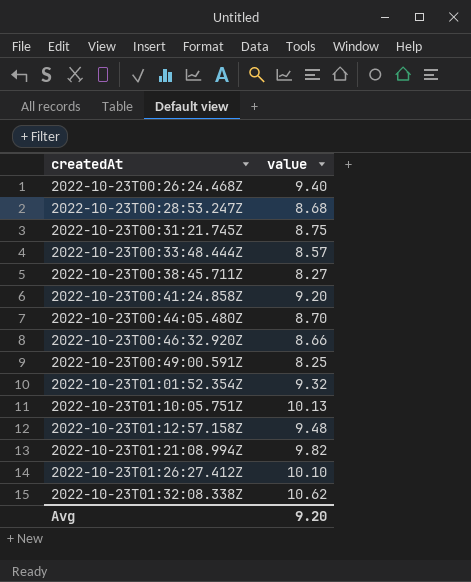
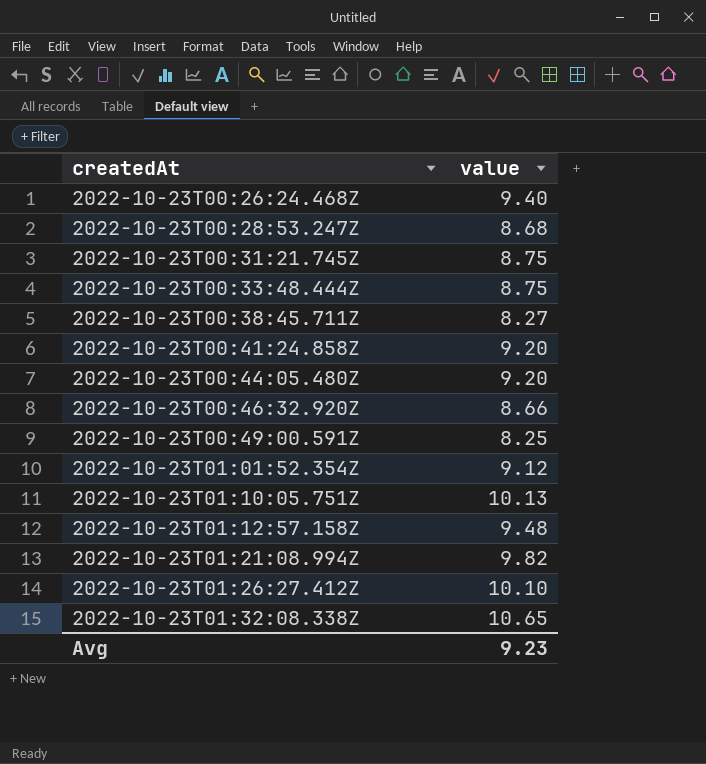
2022-10-23T00:33:48.444Z | value: 8.57 -> 8.75
2022-10-23T00:44:05.480Z | value: 8.70 -> 9.20
2022-10-23T01:01:52.354Z | value: 9.32 -> 9.12
2022-10-23T01:32:08.338Z | value: 10.62 -> 10.65
Avg | value: 9.20 -> 9.23

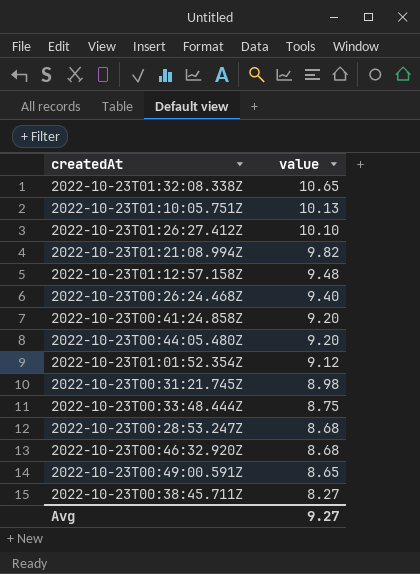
row order: createdAt ascending -> value descending
2022-10-23T00:31:21.745Z | value: 8.75 -> 8.98
2022-10-23T00:46:32.920Z | value: 8.66 -> 8.68
2022-10-23T00:49:00.591Z | value: 8.25 -> 8.65
Avg | value: 9.23 -> 9.27

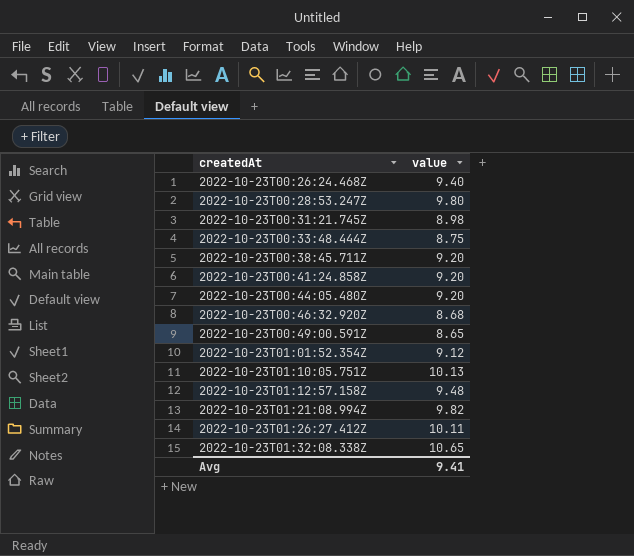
row order: value descending -> createdAt ascending
2022-10-23T00:28:53.247Z | value: 8.68 -> 9.80
2022-10-23T00:38:45.711Z | value: 8.27 -> 9.20
2022-10-23T01:26:27.412Z | value: 10.10 -> 10.11
Avg | value: 9.27 -> 9.41

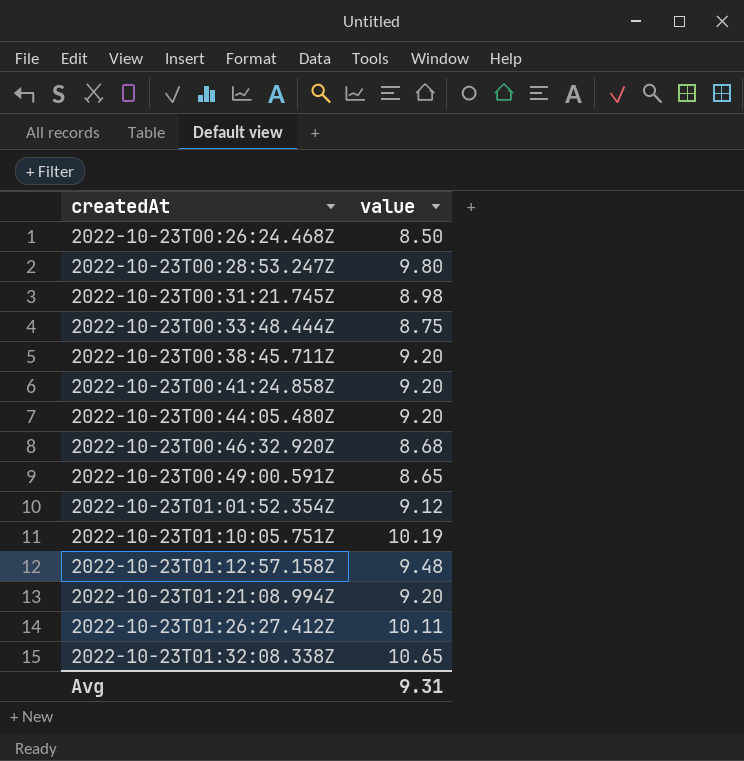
2022-10-23T00:26:24.468Z | value: 9.40 -> 8.50
2022-10-23T01:10:05.751Z | value: 10.13 -> 10.19
2022-10-23T01:21:08.994Z | value: 9.82 -> 9.20
Avg | value: 9.41 -> 9.31

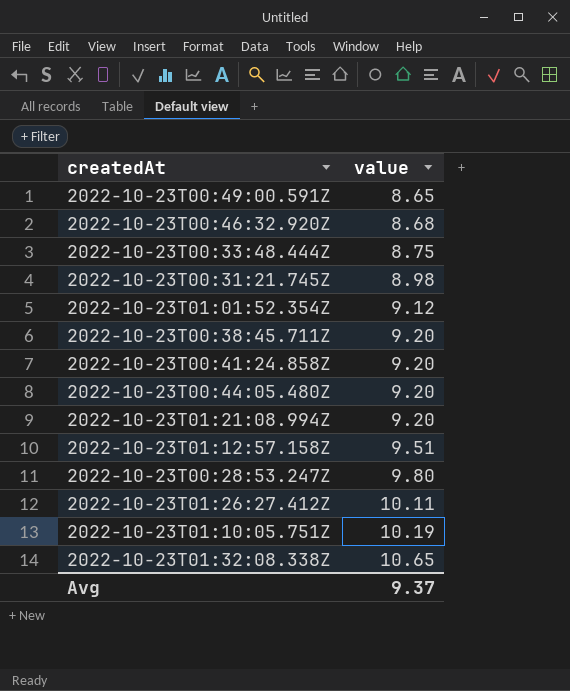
row order: createdAt ascending -> value ascending
row 2022-10-23T00:26:24.468Z: 8.50 -> none
2022-10-23T01:12:57.158Z | value: 9.48 -> 9.51
Avg | value: 9.31 -> 9.37

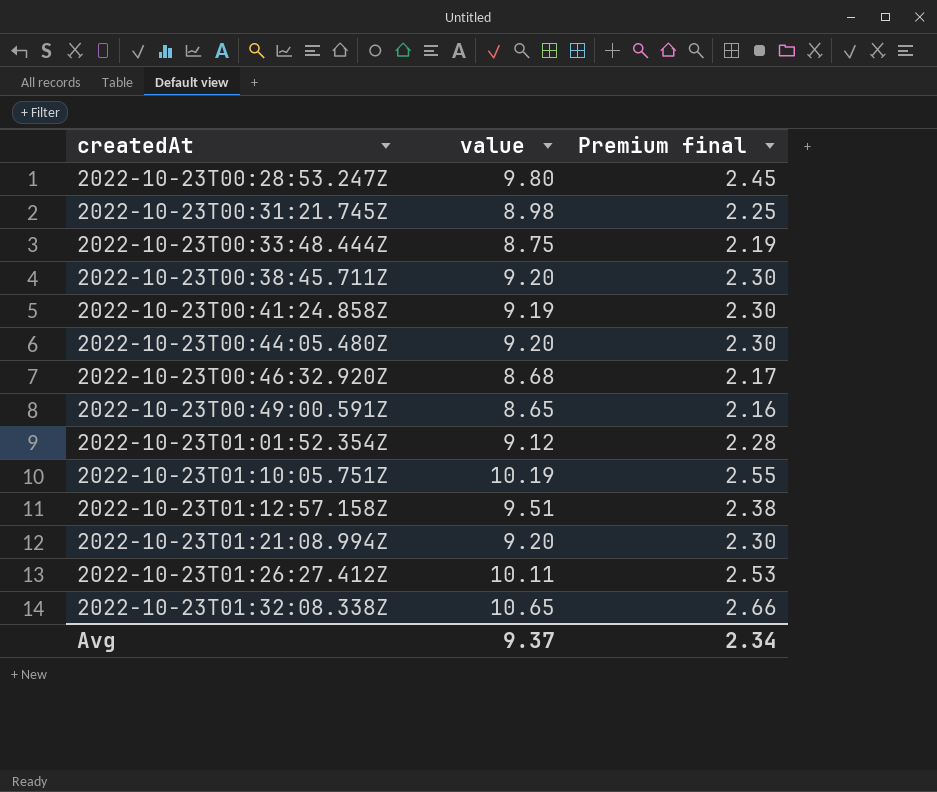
row order: value ascending -> createdAt ascending
column Premium final | formula: none -> [value] * 0.25
2022-10-23T00:41:24.858Z | value: 9.20 -> 9.19

